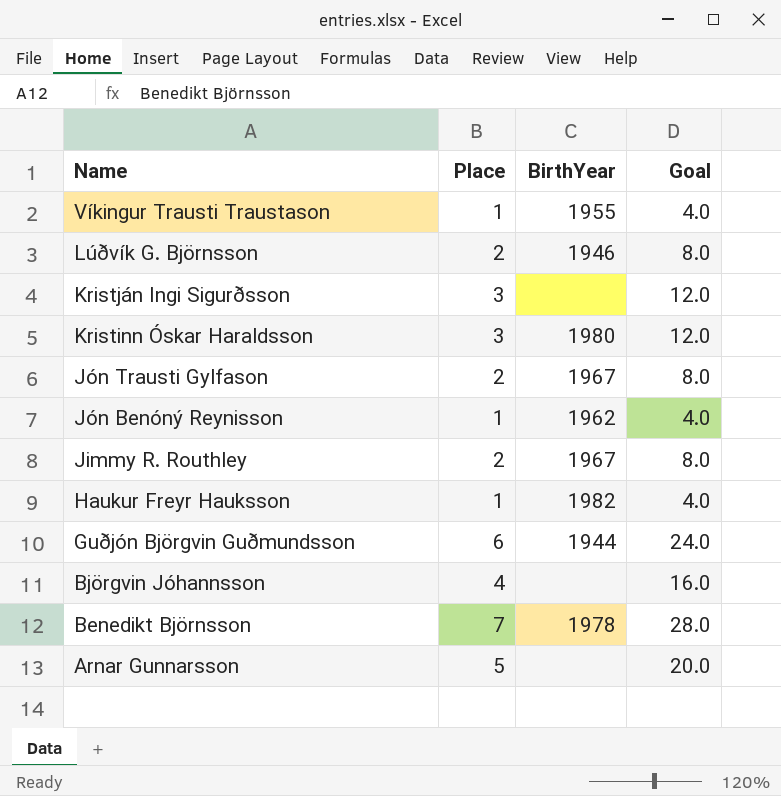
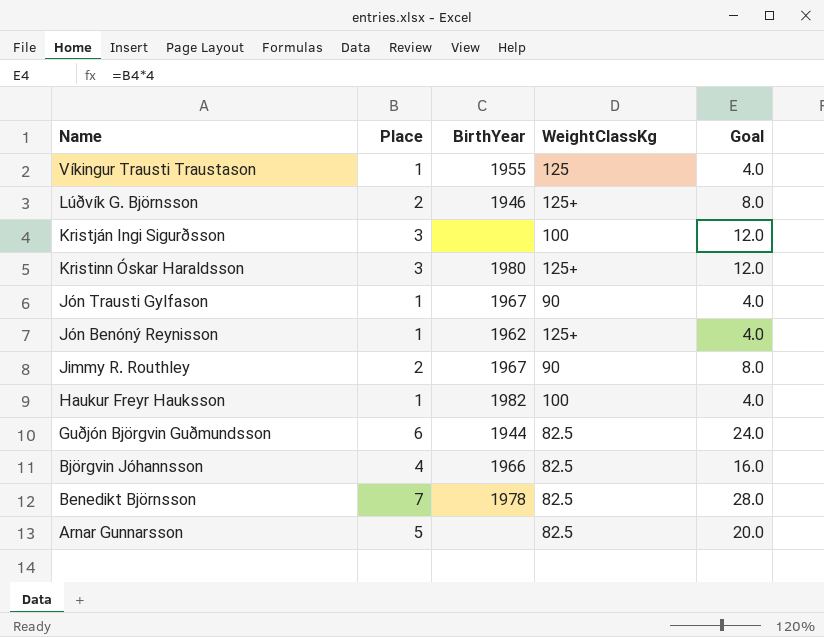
column WeightClassKg | position: none -> 4
Jón Trausti Gylfason | Place: 2 -> 1
Jón Trausti Gylfason | Goal: 8.0 -> 4.0
Björgvin Jóhannsson | BirthYear: none -> 1966

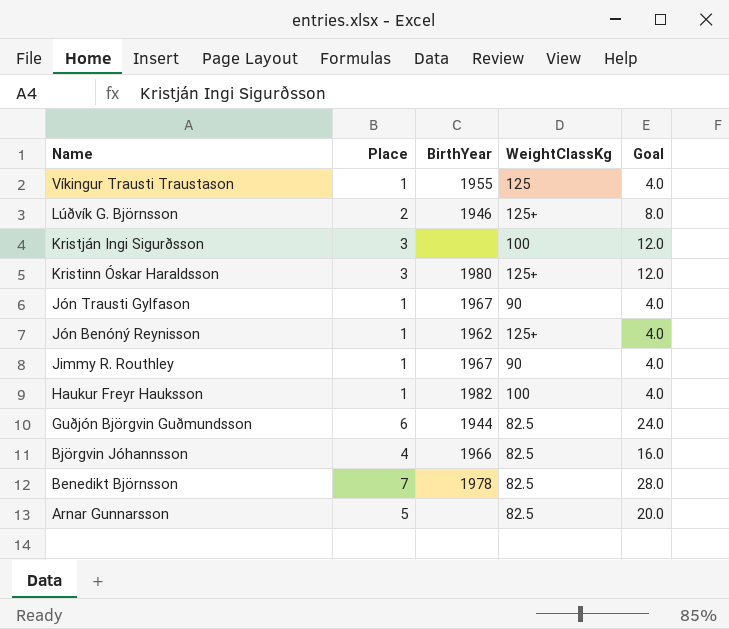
Jimmy R. Routhley | Place: 2 -> 1
Jimmy R. Routhley | Goal: 8.0 -> 4.0

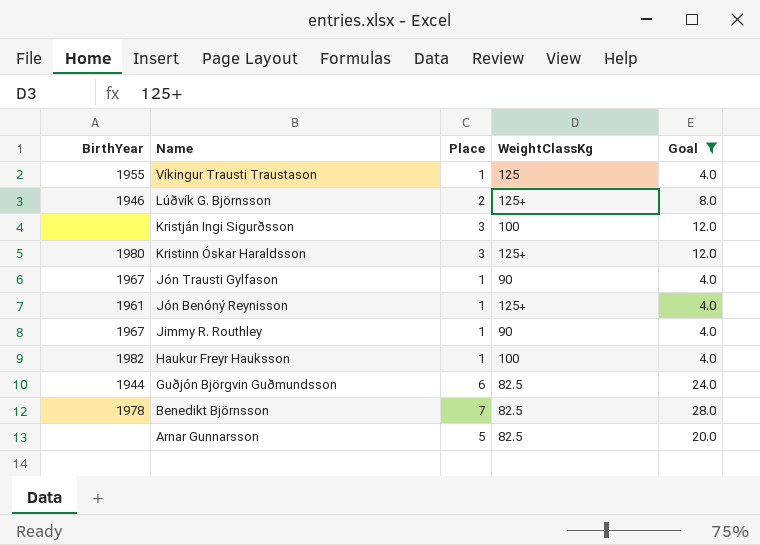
filter: none -> Goal != 16.0
column BirthYear | position: 3 -> 1
Jón Benóný Reynisson | BirthYear: 1962 -> 1961

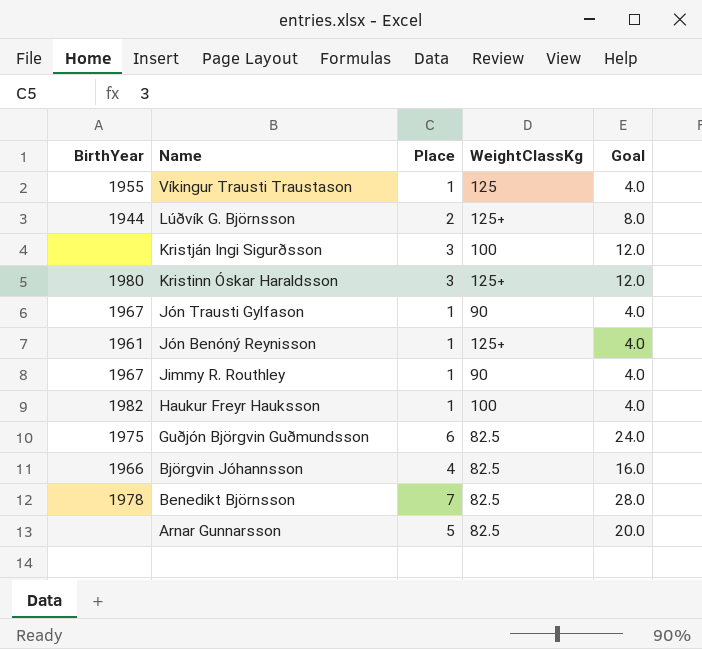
filter: Goal != 16.0 -> none
Lúðvík G. Björnsson | BirthYear: 1946 -> 1944
Guðjón Björgvin Guðmundsson | BirthYear: 1944 -> 1975

